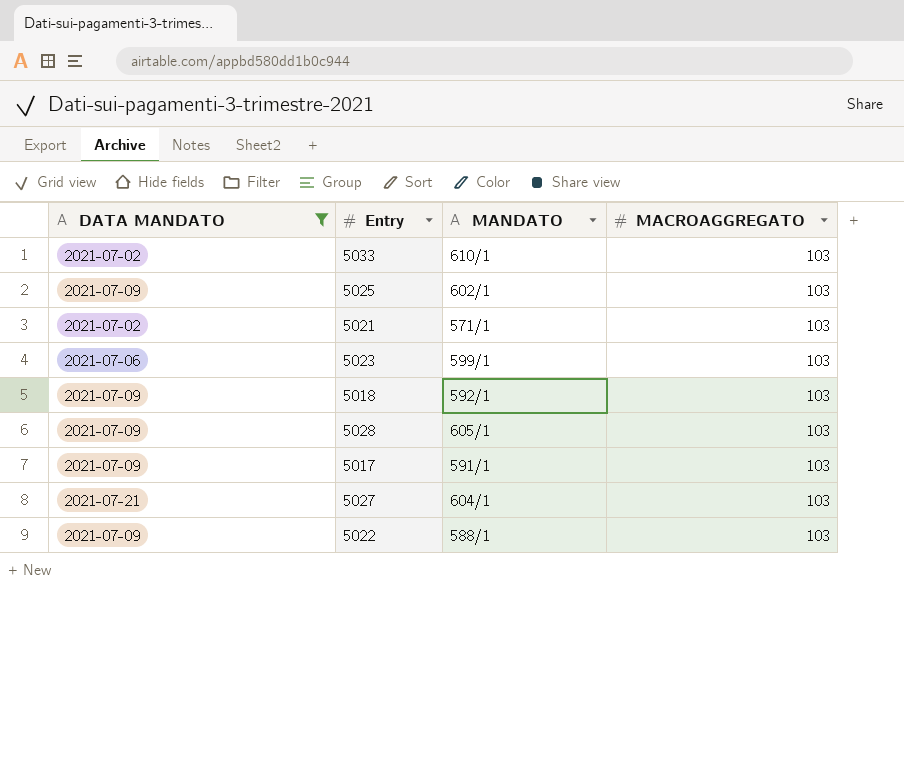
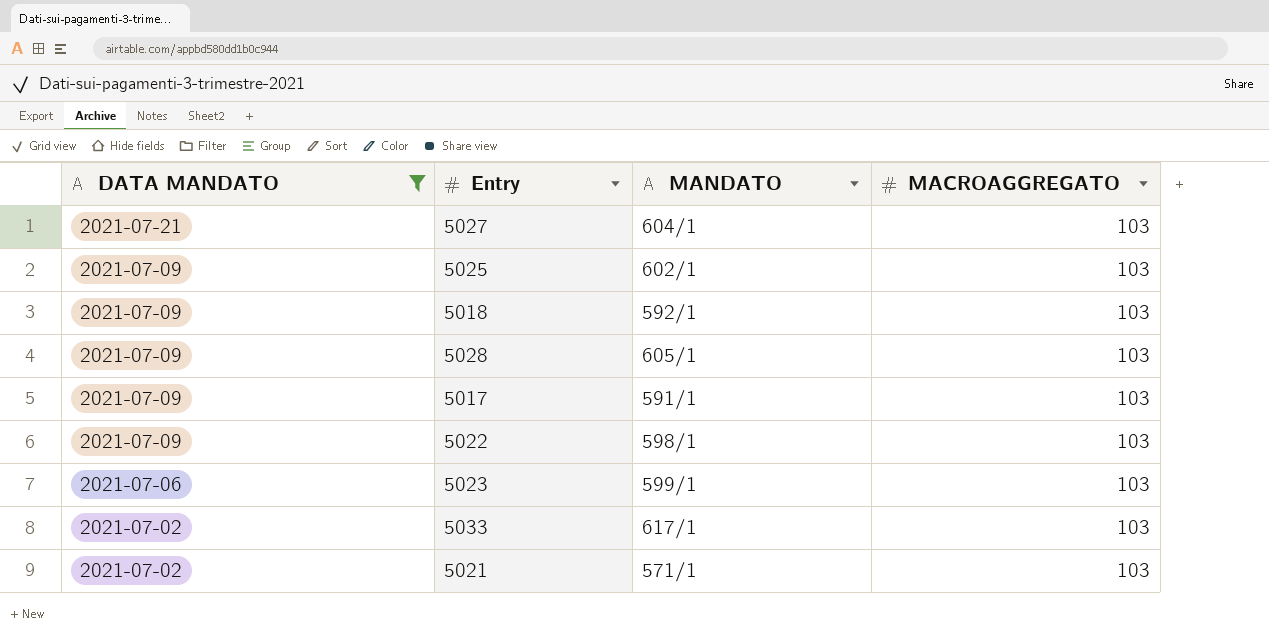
row order: none -> DATA MANDATO descending
5022 | MANDATO: 588/1 -> 598/1
5033 | MANDATO: 610/1 -> 617/1

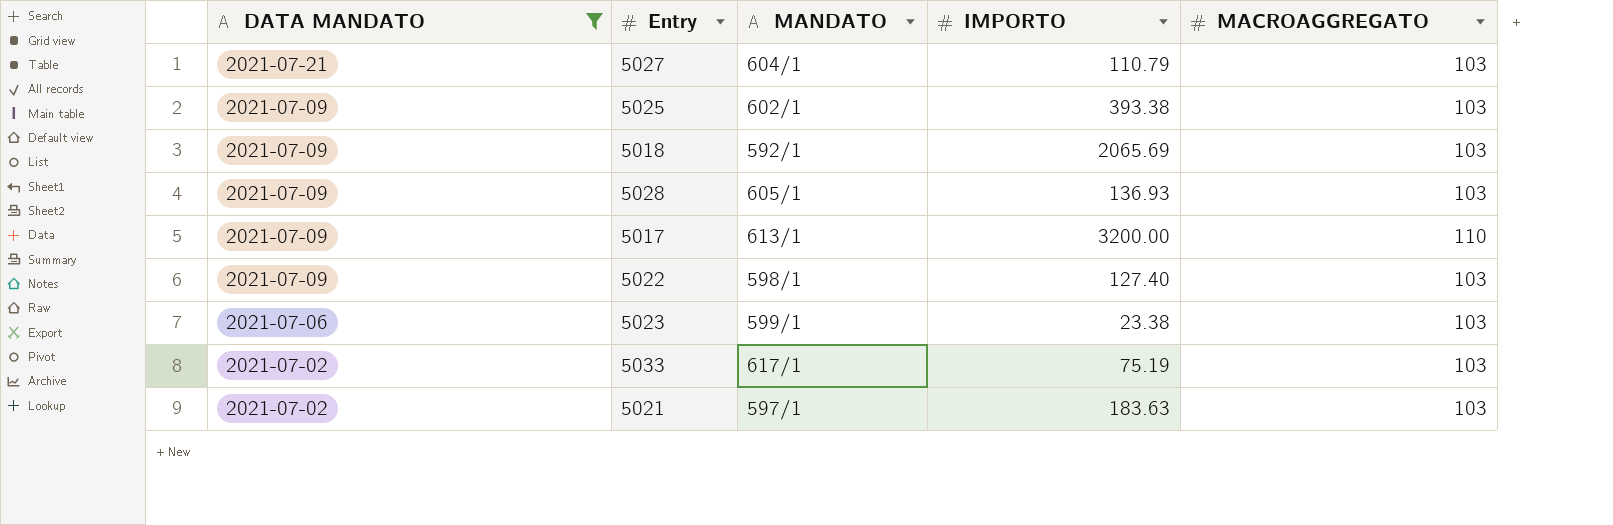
column IMPORTO | position: none -> 4
5017 | MANDATO: 591/1 -> 613/1
5017 | MACROAGGREGATO: 103 -> 110
5021 | MANDATO: 571/1 -> 597/1

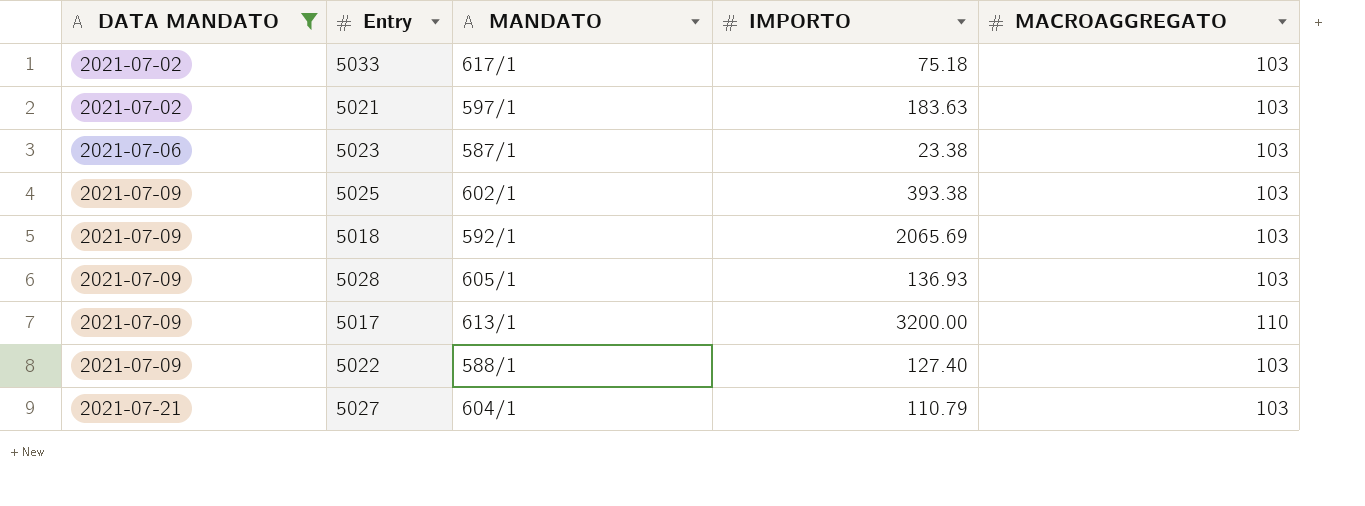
row order: DATA MANDATO descending -> DATA MANDATO ascending
5033 | IMPORTO: 75.19 -> 75.18
5023 | MANDATO: 599/1 -> 587/1
5022 | MANDATO: 598/1 -> 588/1

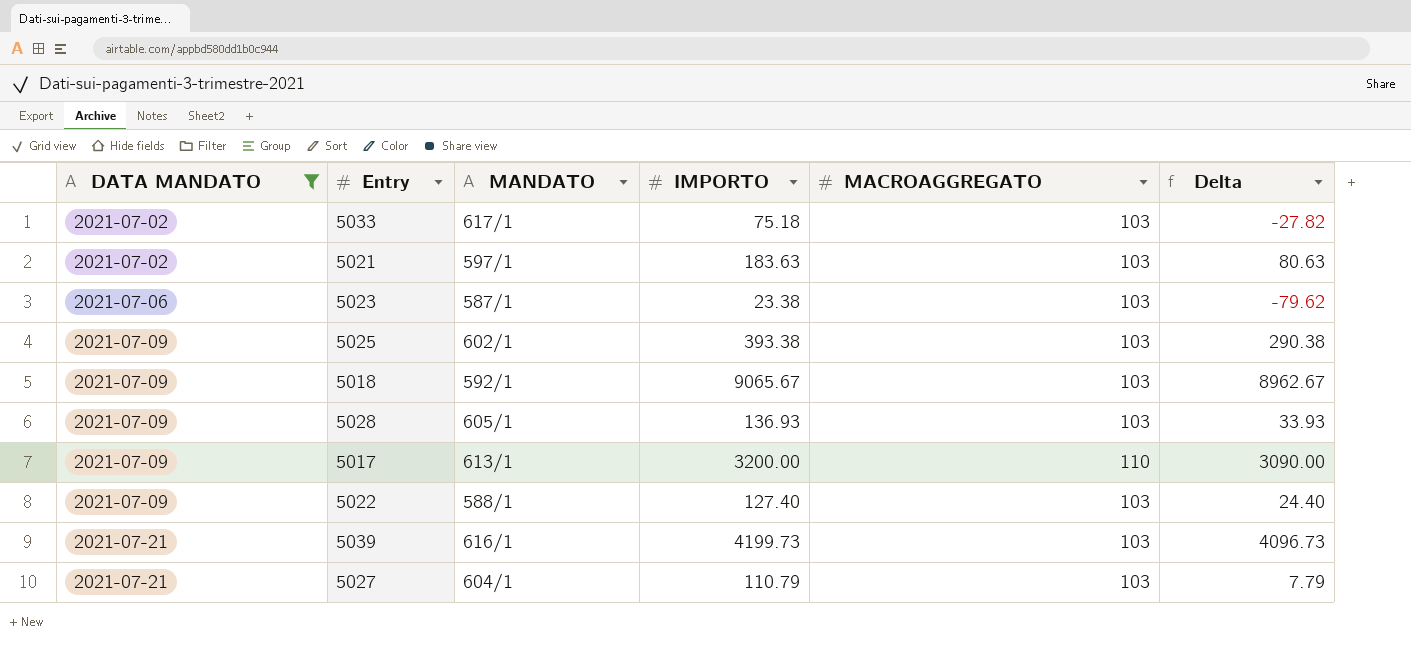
column Delta | formula: none -> [IMPORTO] - [MACROAGGREGATO]
5018 | IMPORTO: 2065.69 -> 9065.67
row 5039: none -> 2021-07-21 | 616/1 | 4199.73 | 103 | 4096.73

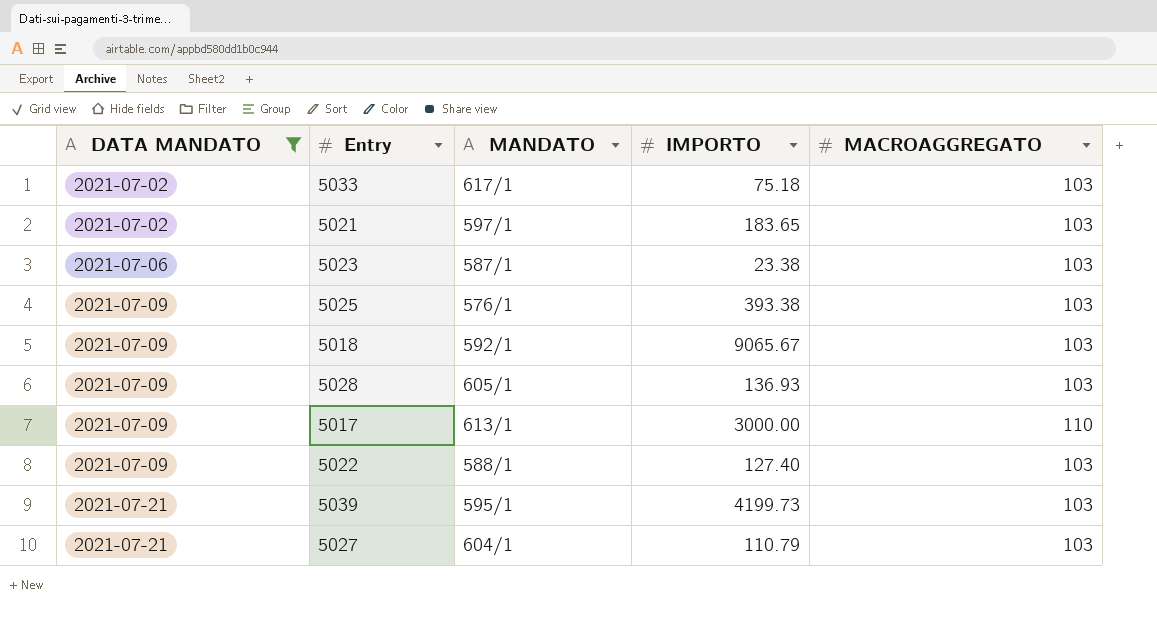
column Delta | formula: [IMPORTO] - [MACROAGGREGATO] -> none
5021 | IMPORTO: 183.63 -> 183.65
5025 | MANDATO: 602/1 -> 576/1
5017 | IMPORTO: 3200.00 -> 3000.00
5039 | MANDATO: 616/1 -> 595/1

